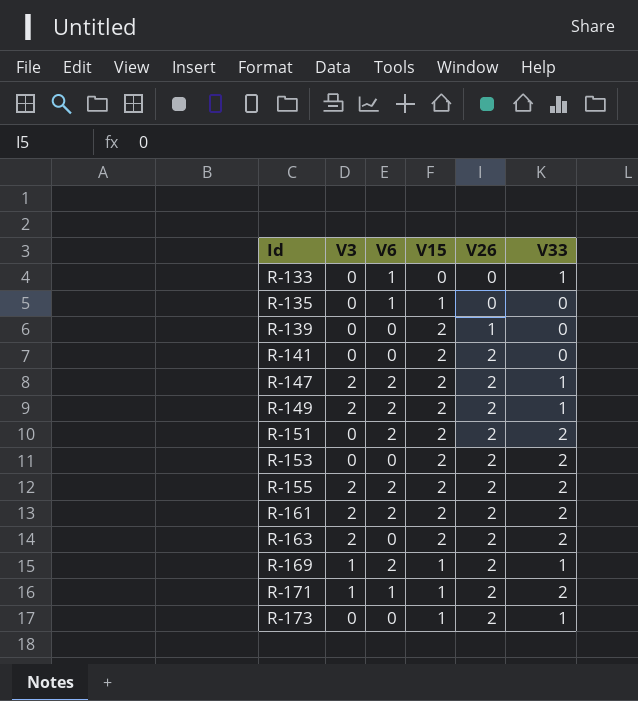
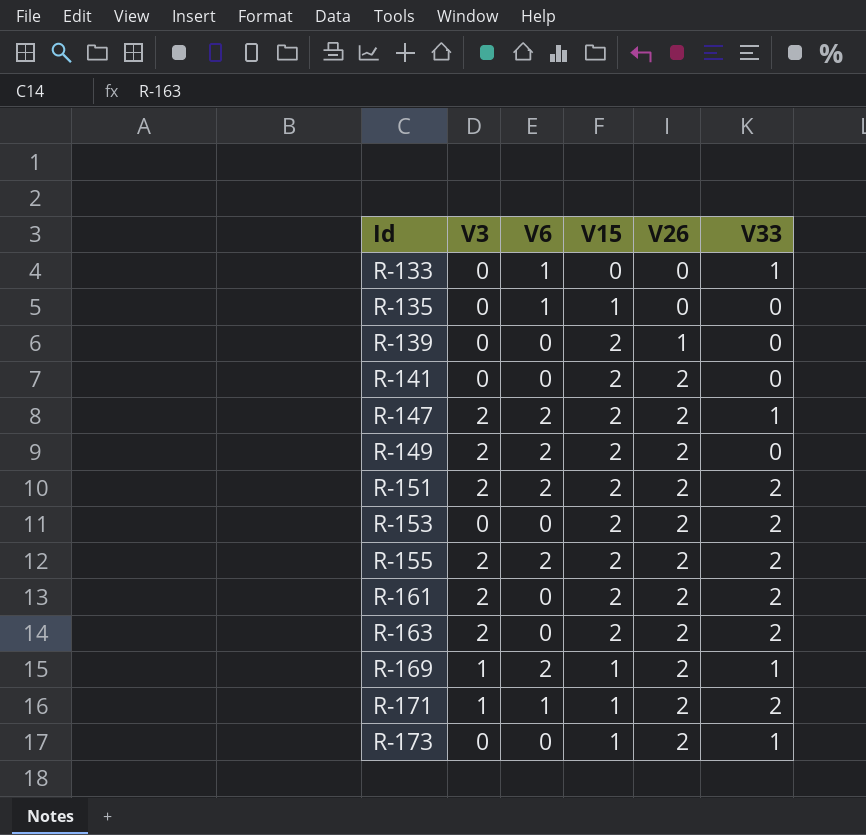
R-149 | V33: 1 -> 0
R-151 | V3: 0 -> 2
R-161 | V6: 2 -> 0

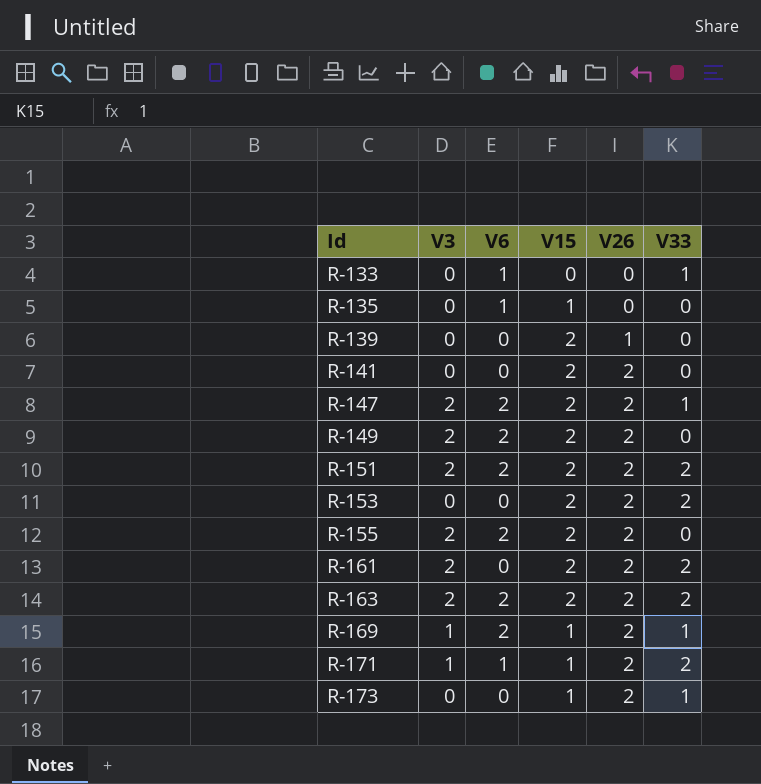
R-155 | V33: 2 -> 0
R-163 | V6: 0 -> 2

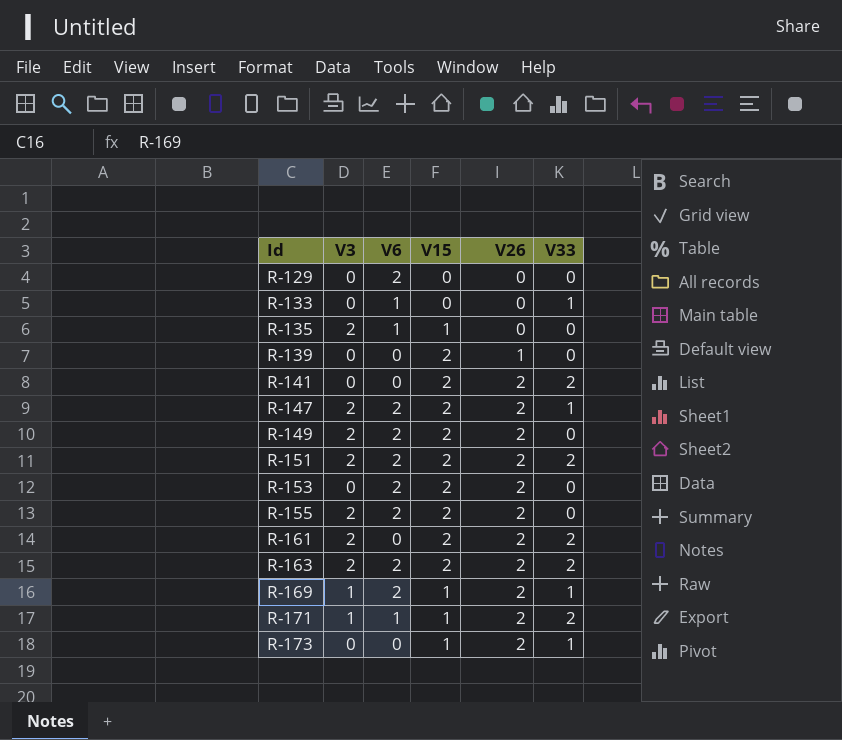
row R-129: none -> 0 | 2 | 0 | 0 | 0
R-135 | V3: 0 -> 2
R-141 | V33: 0 -> 2
R-153 | V6: 0 -> 2
R-153 | V33: 2 -> 0

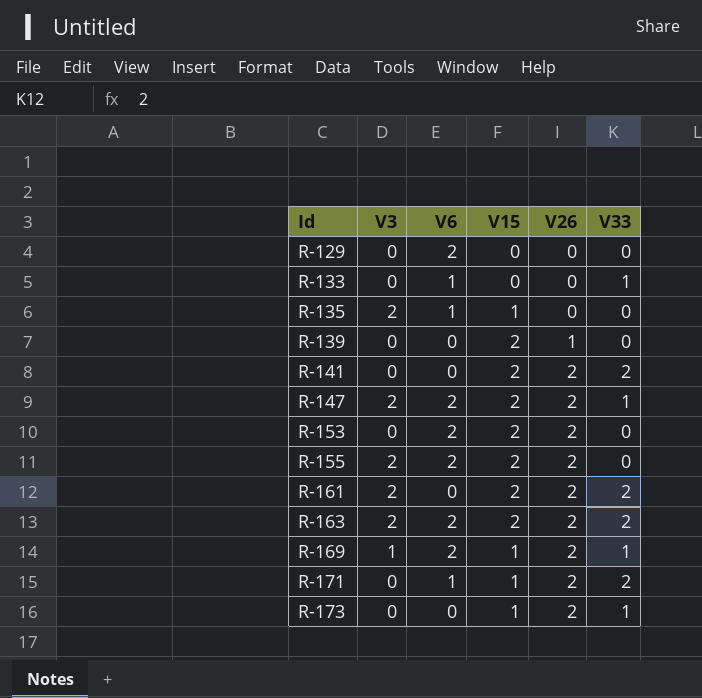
row R-149: 2 | 2 | 2 | 2 | 0 -> none
row R-151: 2 | 2 | 2 | 2 | 2 -> none
R-171 | V3: 1 -> 0

